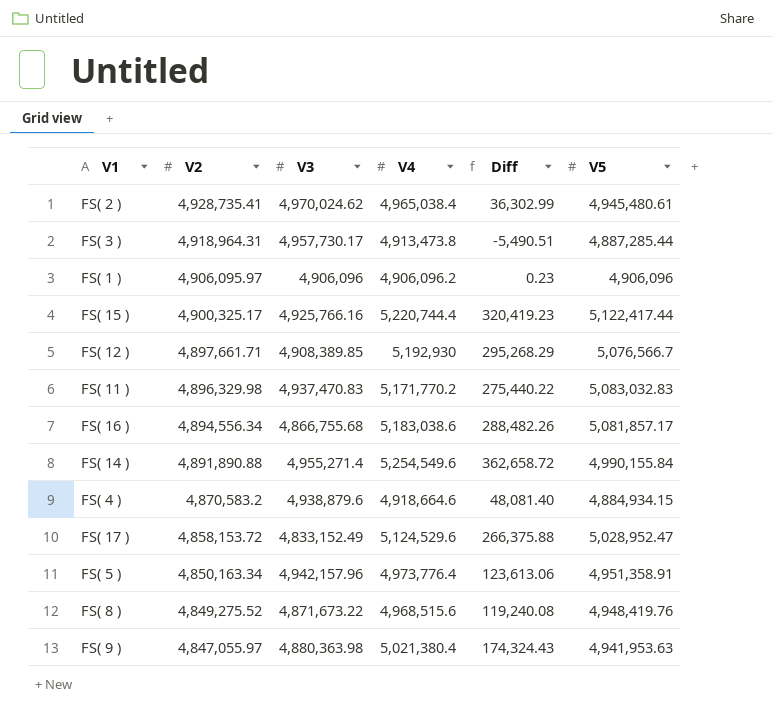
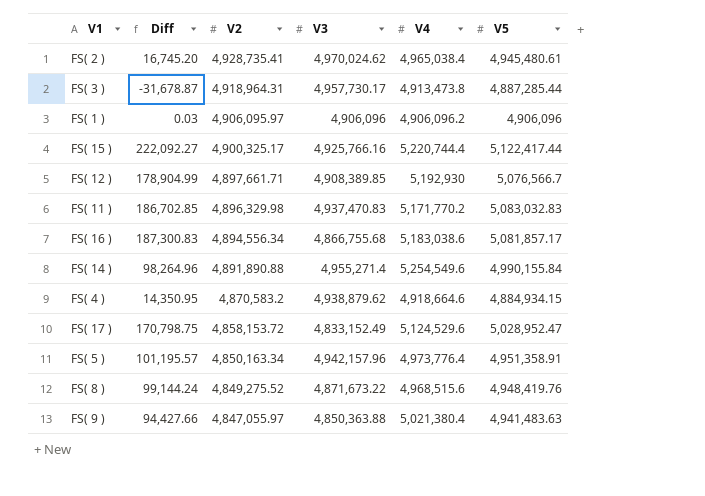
column Diff | formula: [V4] - [V2] -> [V5] - [V2]
column Diff | position: 5 -> 2
FS( 4 ) | V3: 4,938,879.6 -> 4,938,879.62
FS( 9 ) | V3: 4,880,363.98 -> 4,850,363.88
FS( 9 ) | V5: 4,941,953.63 -> 4,941,483.63

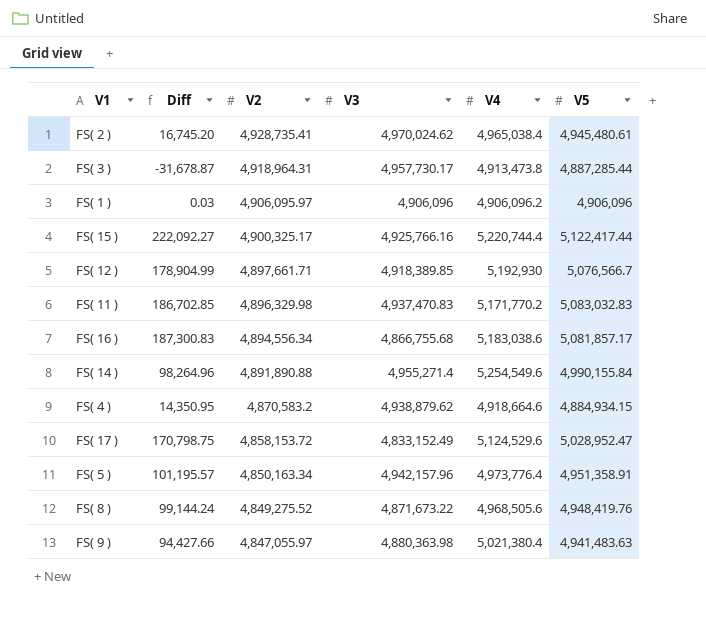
FS( 12 ) | V3: 4,908,389.85 -> 4,918,389.85
FS( 8 ) | V4: 4,968,515.6 -> 4,968,505.6
FS( 9 ) | V3: 4,850,363.88 -> 4,880,363.98

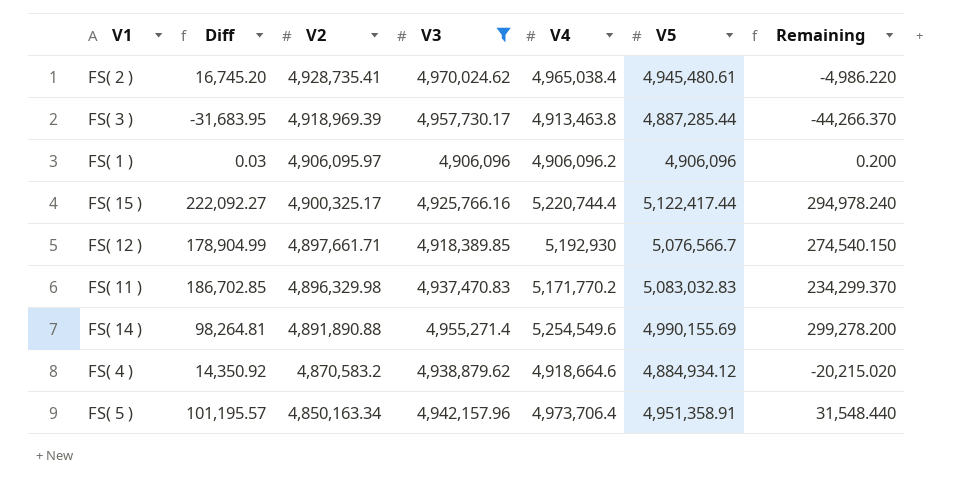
filter: none -> V3 >= 4,906,096
column Remaining | formula: none -> [V4] - [V3]
FS( 3 ) | Diff: -31,678.87 -> -31,683.95
FS( 3 ) | V2: 4,918,964.31 -> 4,918,969.39
FS( 3 ) | V4: 4,913,473.8 -> 4,913,463.8
FS( 14 ) | Diff: 98,264.96 -> 98,264.81
FS( 14 ) | V5: 4,990,155.84 -> 4,990,155.69
FS( 4 ) | Diff: 14,350.95 -> 14,350.92
FS( 4 ) | V5: 4,884,934.15 -> 4,884,934.12
FS( 5 ) | V4: 4,973,776.4 -> 4,973,706.4

